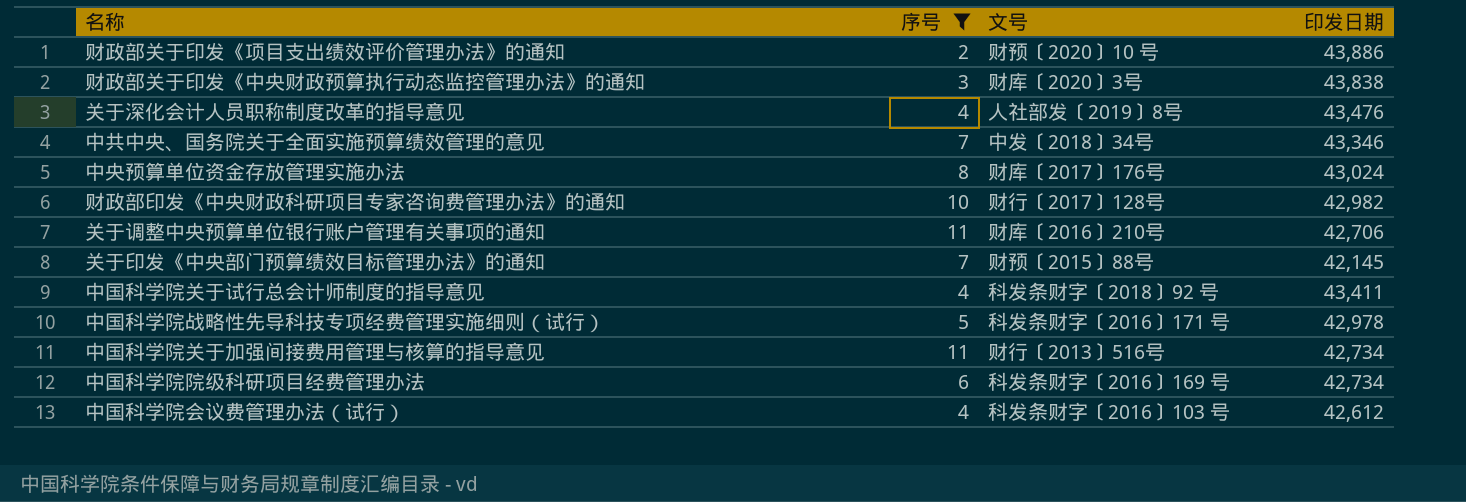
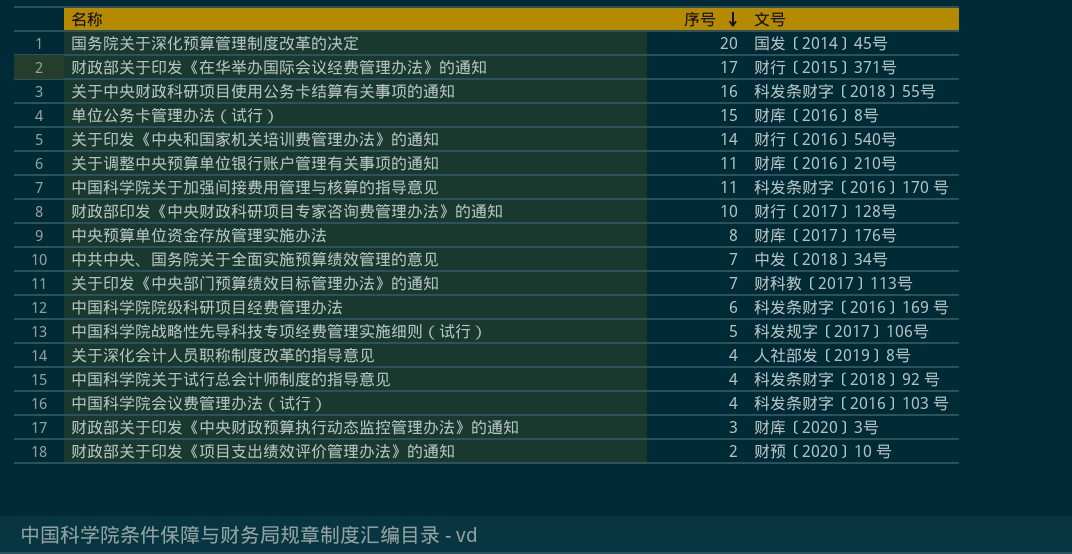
filter: 序号 <= 11 -> none
row order: none -> 序号 descending
column 印发日期 | position: 4 -> none
中国科学院关于加强间接费用管理与核算的指导意见 | 文号: 财行〔2013〕516号 -> 科发条财字〔2016〕170 号
关于印发《中央部门预算绩效目标管理办法》的通知 | 文号: 财预〔2015〕88号 -> 财科教〔2017〕113号
中国科学院战略性先导科技专项经费管理实施细则（试行） | 文号: 科发条财字〔2016〕171 号 -> 科发规字〔2017〕106号

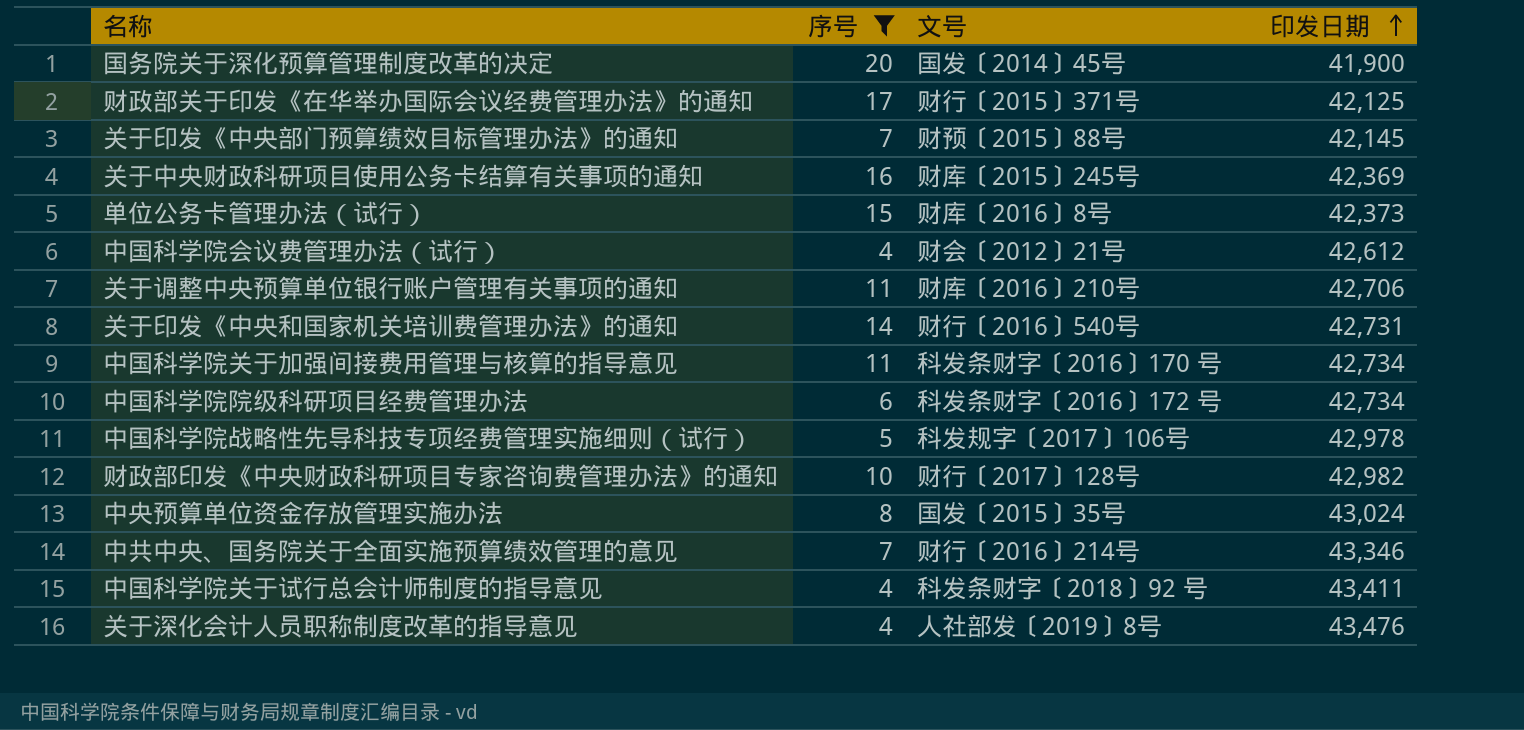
filter: none -> 序号 >= 4
row order: 序号 descending -> 印发日期 ascending
column 印发日期 | position: none -> 4
关于印发《中央部门预算绩效目标管理办法》的通知 | 文号: 财科教〔2017〕113号 -> 财预〔2015〕88号
关于中央财政科研项目使用公务卡结算有关事项的通知 | 文号: 科发条财字〔2018〕55号 -> 财库〔2015〕245号
中国科学院会议费管理办法（试行） | 文号: 科发条财字〔2016〕103 号 -> 财会〔2012〕21号
中国科学院院级科研项目经费管理办法 | 文号: 科发条财字〔2016〕169 号 -> 科发条财字〔2016〕172 号
中央预算单位资金存放管理实施办法 | 文号: 财库〔2017〕176号 -> 国发〔2015〕35号
中共中央、国务院关于全面实施预算绩效管理的意见 | 文号: 中发〔2018〕34号 -> 财行〔2016〕214号

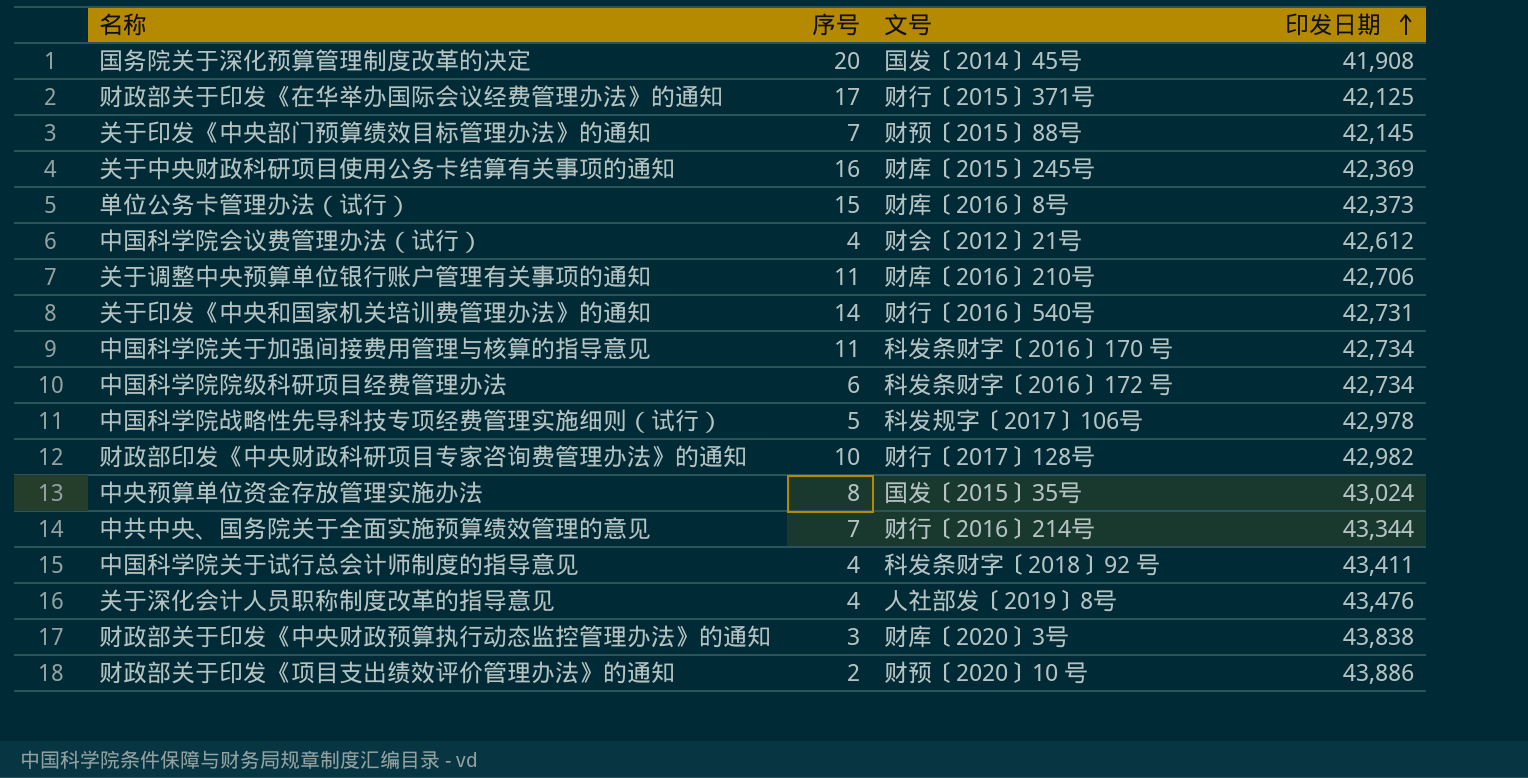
filter: 序号 >= 4 -> none
国务院关于深化预算管理制度改革的决定 | 印发日期: 41,900 -> 41,908
中共中央、国务院关于全面实施预算绩效管理的意见 | 印发日期: 43,346 -> 43,344

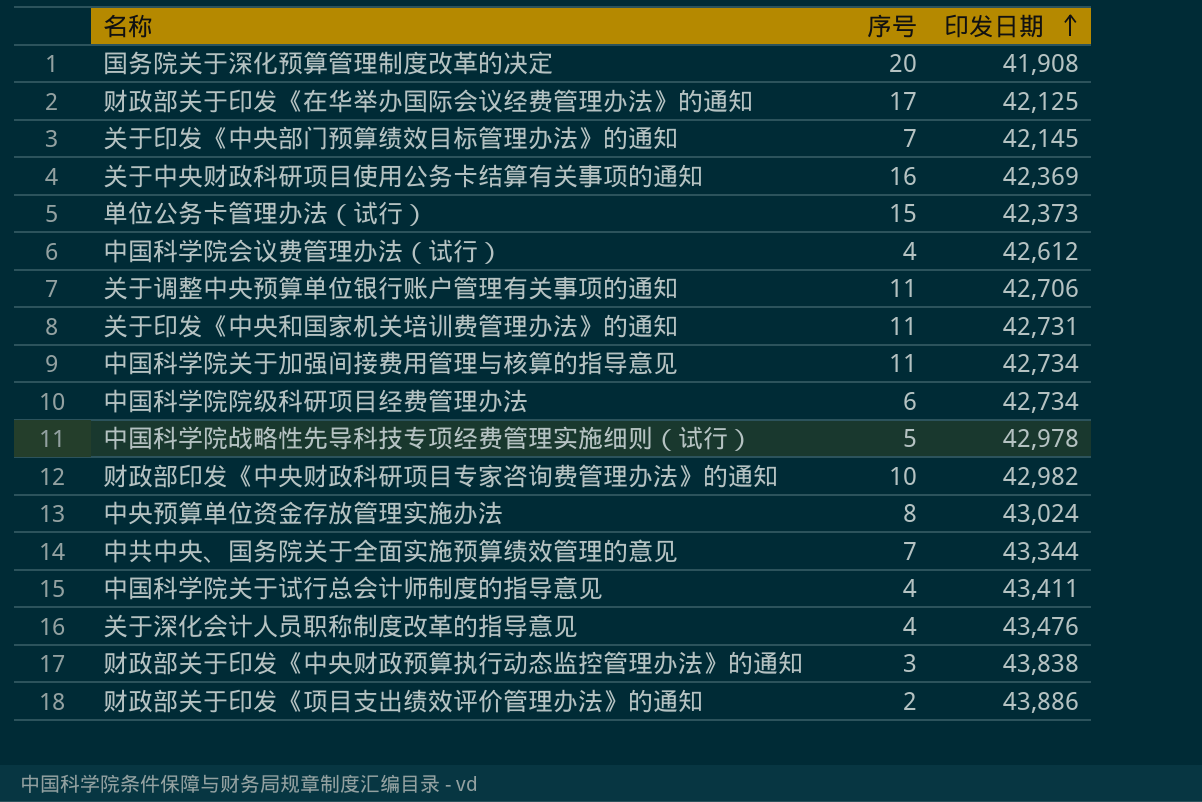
column 文号 | position: 3 -> none
关于印发《中央和国家机关培训费管理办法》的通知 | 序号: 14 -> 11

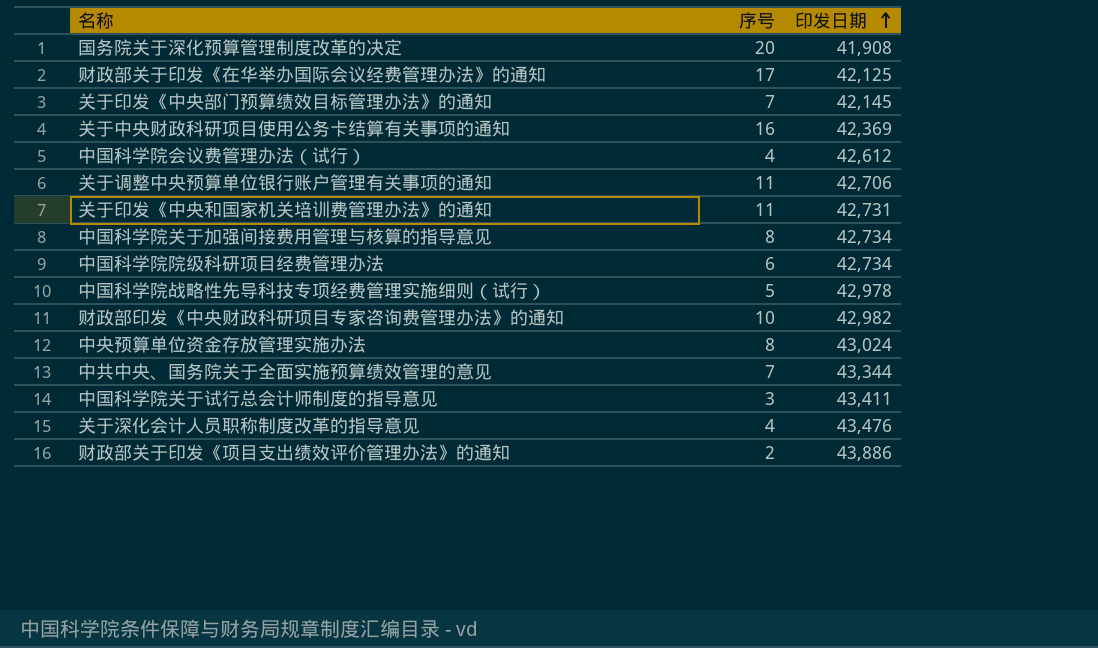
row 单位公务卡管理办法（试行）: 15 | 42,373 -> none
row 财政部关于印发《中央财政预算执行动态监控管理办法》的通知: 3 | 43,838 -> none
中国科学院关于加强间接费用管理与核算的指导意见 | 序号: 11 -> 8
中国科学院关于试行总会计师制度的指导意见 | 序号: 4 -> 3

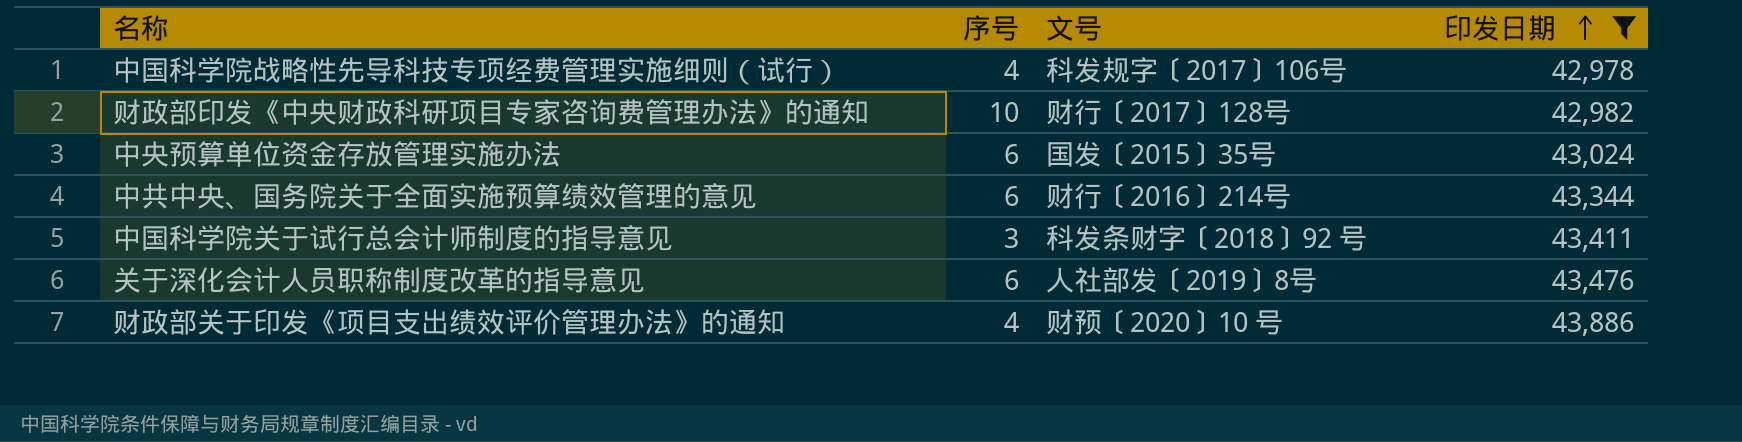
filter: none -> 印发日期 >= 42,978
column 文号 | position: none -> 3
中国科学院战略性先导科技专项经费管理实施细则（试行） | 序号: 5 -> 4
中央预算单位资金存放管理实施办法 | 序号: 8 -> 6
中共中央、国务院关于全面实施预算绩效管理的意见 | 序号: 7 -> 6
关于深化会计人员职称制度改革的指导意见 | 序号: 4 -> 6
财政部关于印发《项目支出绩效评价管理办法》的通知 | 序号: 2 -> 4

